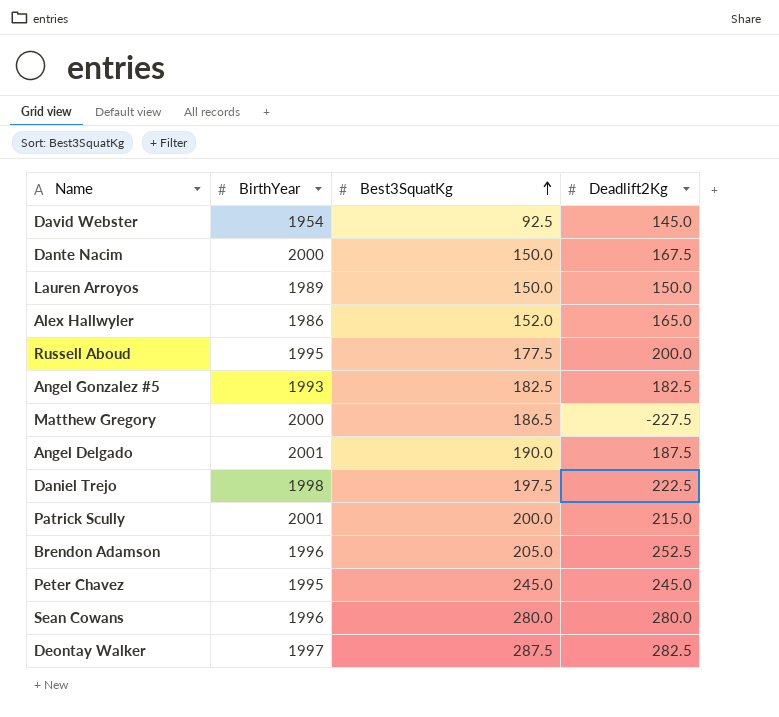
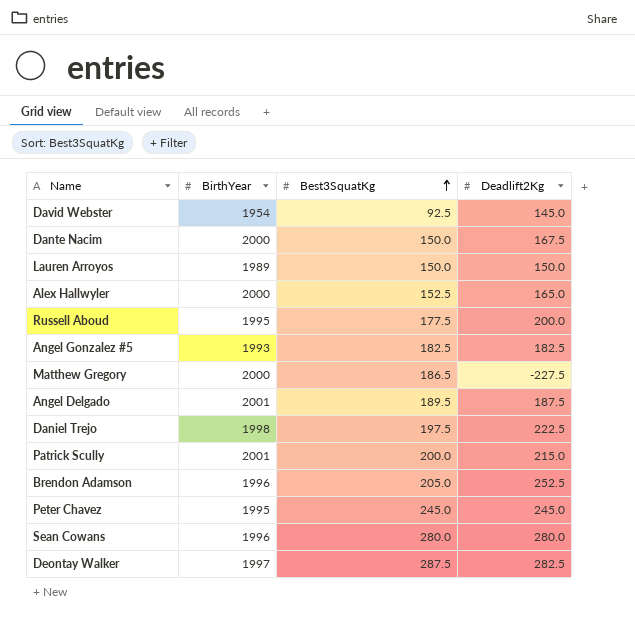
Alex Hallwyler | BirthYear: 1986 -> 2000
Alex Hallwyler | Best3SquatKg: 152.0 -> 152.5
Angel Delgado | Best3SquatKg: 190.0 -> 189.5

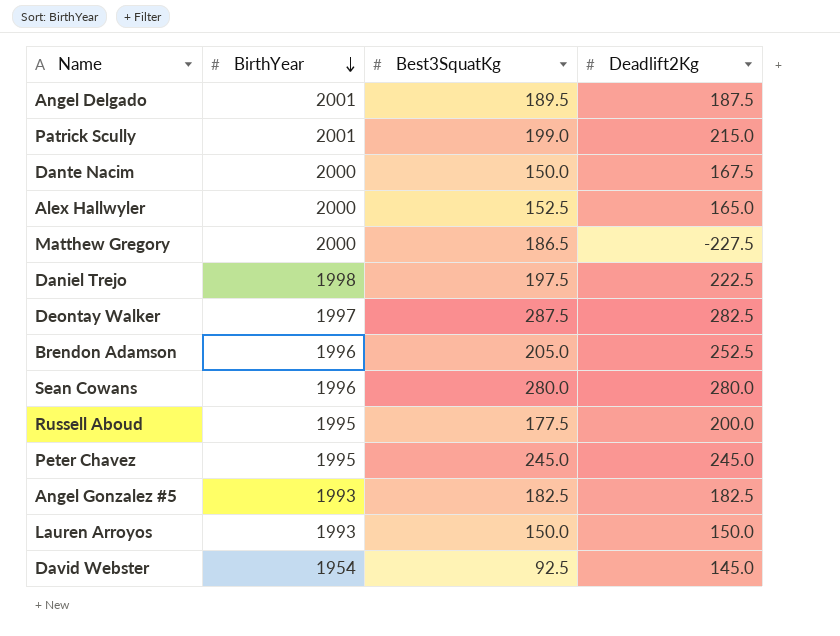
row order: Best3SquatKg ascending -> BirthYear descending
Patrick Scully | Best3SquatKg: 200.0 -> 199.0
Lauren Arroyos | BirthYear: 1989 -> 1993

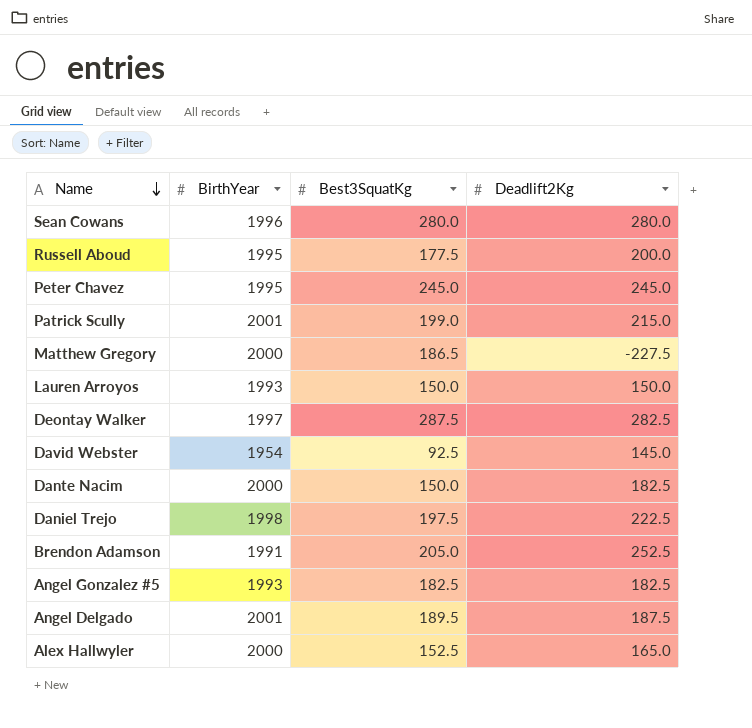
row order: BirthYear descending -> Name descending
Dante Nacim | Deadlift2Kg: 167.5 -> 182.5
Brendon Adamson | BirthYear: 1996 -> 1991

